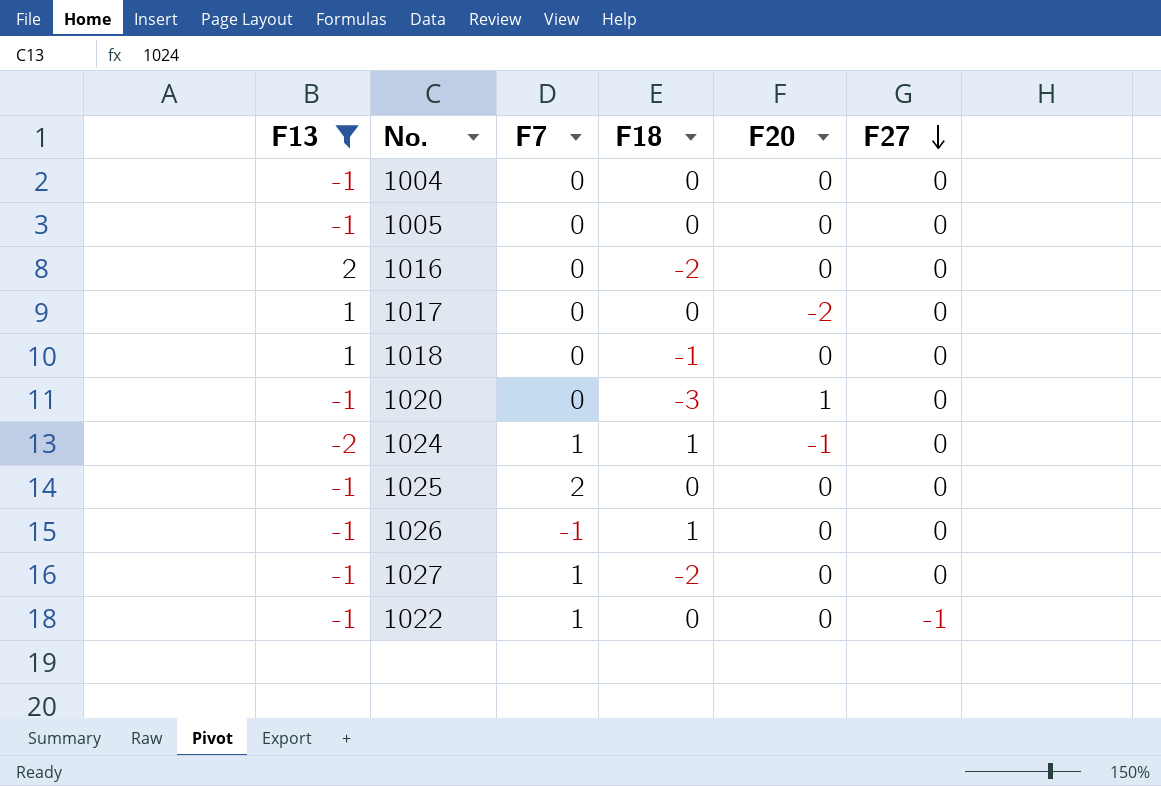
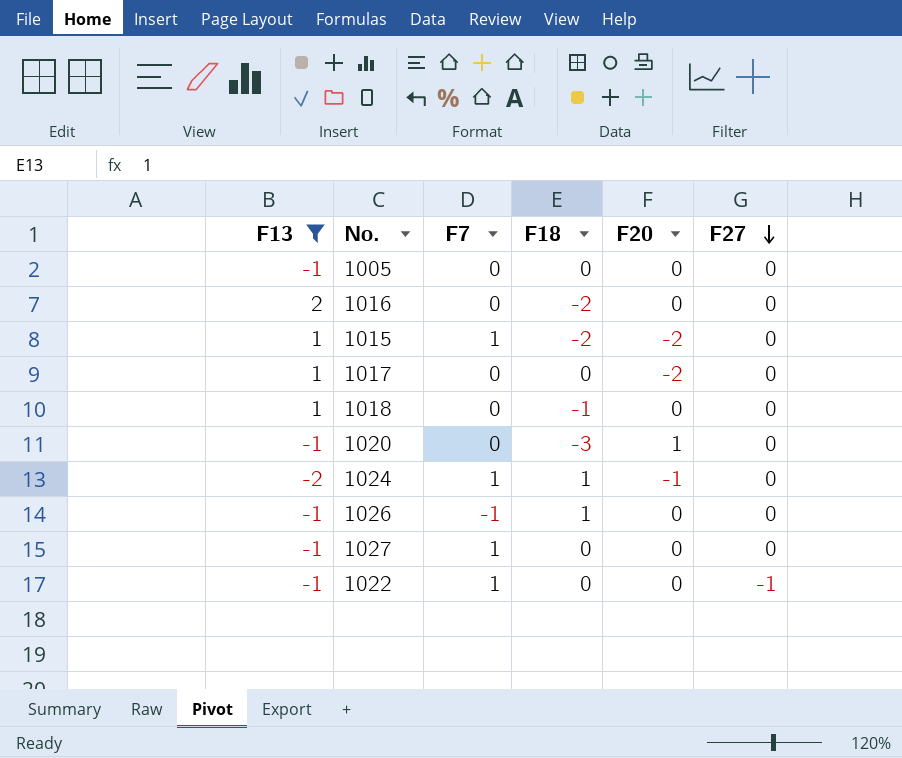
row 1004: -1 | 0 | 0 | 0 | 0 -> none
row 1025: -1 | 2 | 0 | 0 | 0 -> none
row 1015: none -> 1 | 1 | -2 | -2 | 0
1027 | F18: -2 -> 0

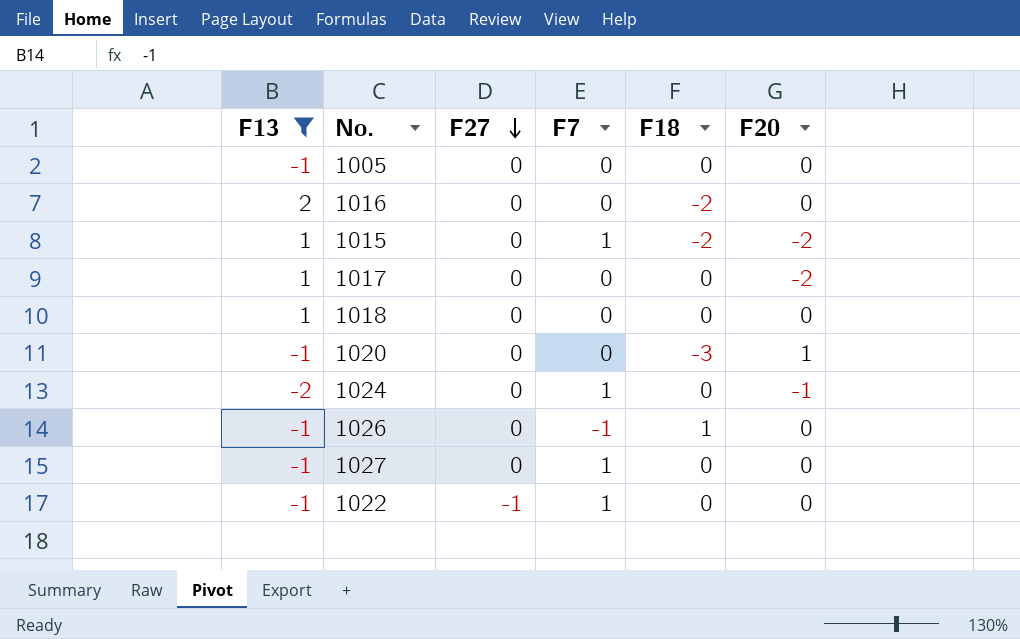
column F27 | position: 6 -> 3
1018 | F18: -1 -> 0
1024 | F18: 1 -> 0

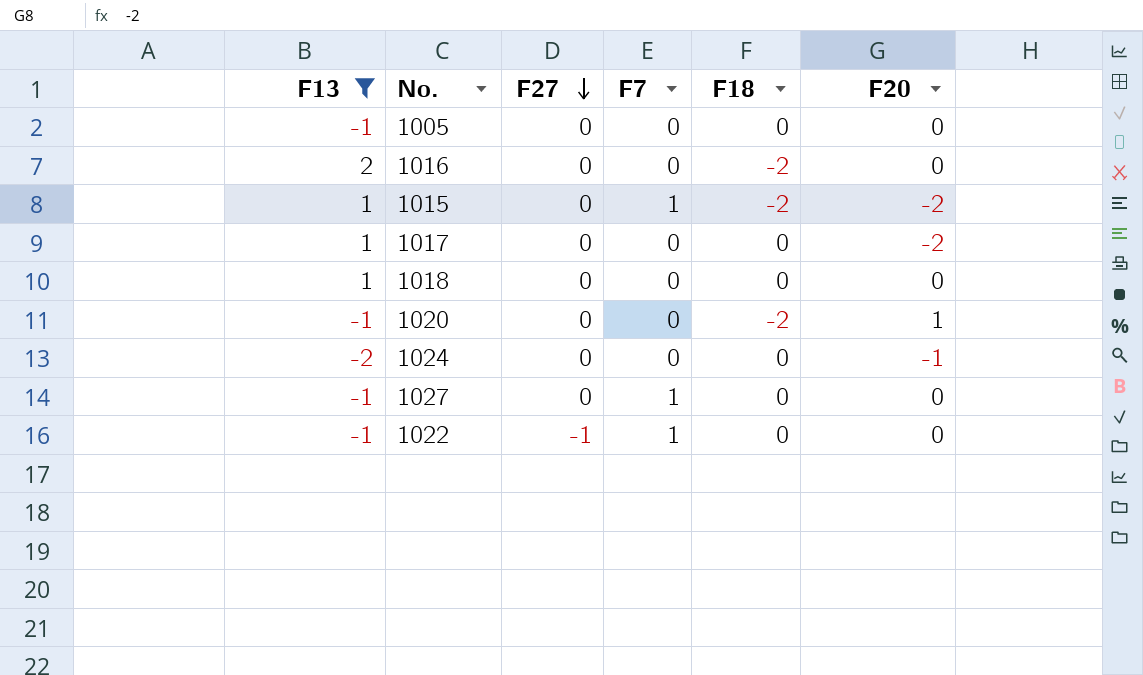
row 1026: -1 | 0 | -1 | 1 | 0 -> none
1020 | F18: -3 -> -2
1024 | F7: 1 -> 0

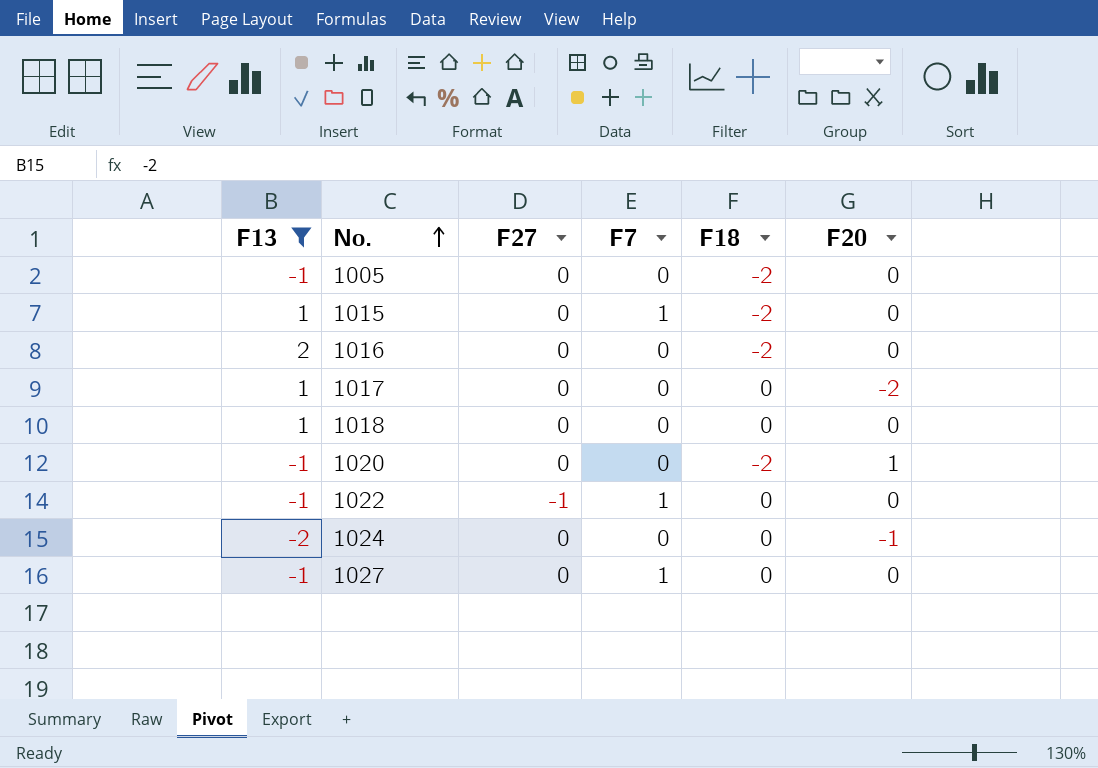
row order: F27 descending -> No. ascending
1005 | F18: 0 -> -2
1015 | F20: -2 -> 0

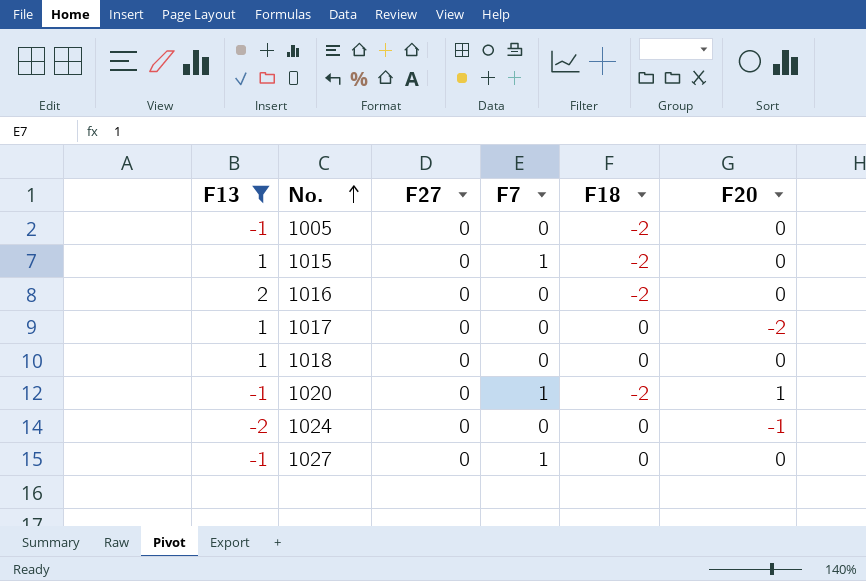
row 1022: -1 | -1 | 1 | 0 | 0 -> none
1020 | F7: 0 -> 1

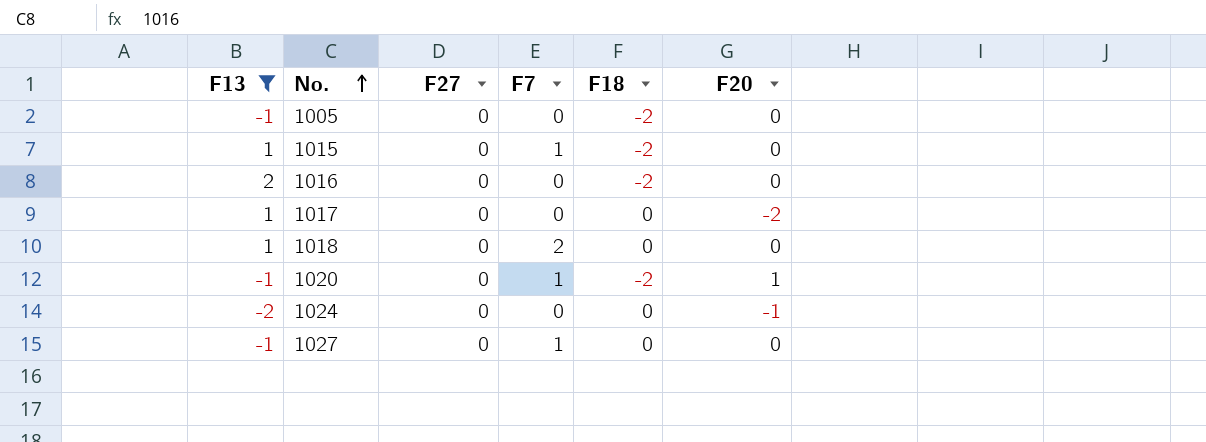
1018 | F7: 0 -> 2

